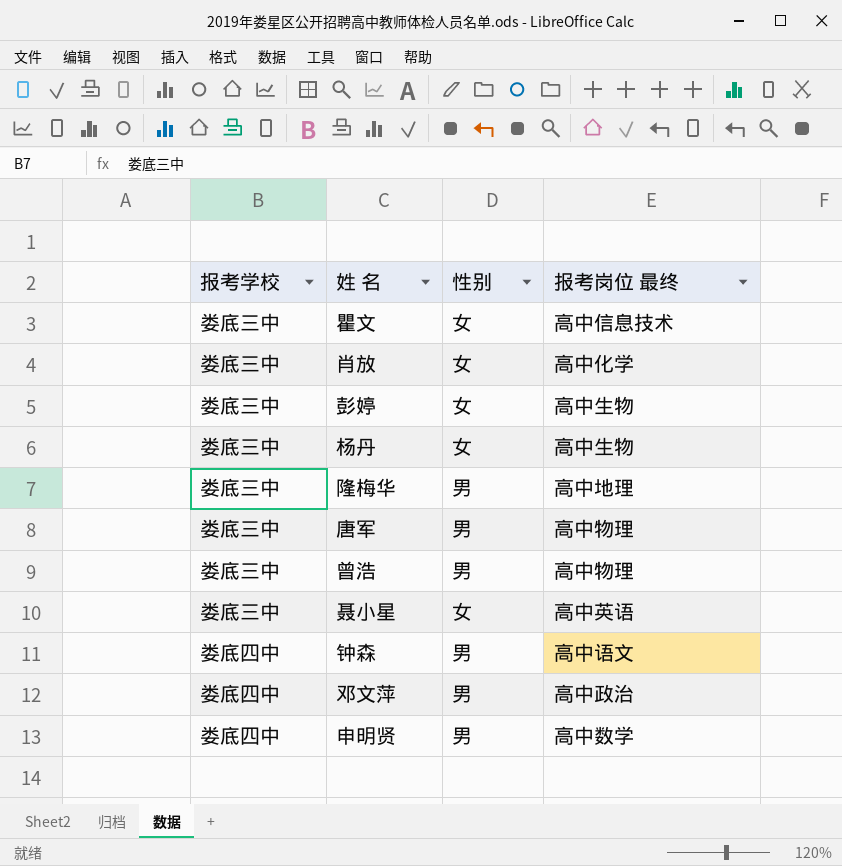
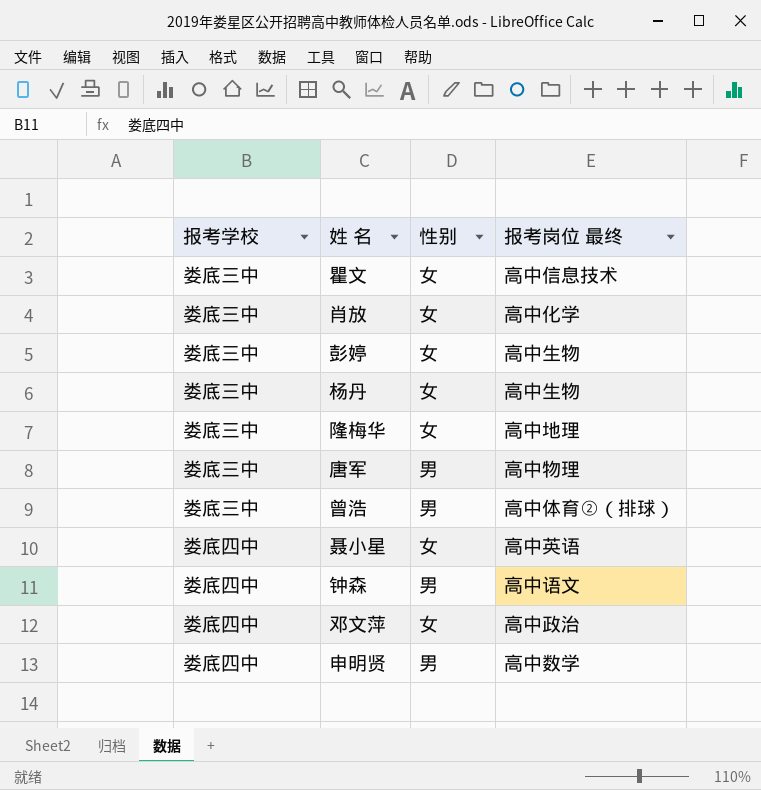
隆梅华 | 性别: 男 -> 女
曾浩 | 报考岗位 最终: 高中物理 -> 高中体育②（排球）
聂小星 | 报考学校: 娄底三中 -> 娄底四中
邓文萍 | 性别: 男 -> 女

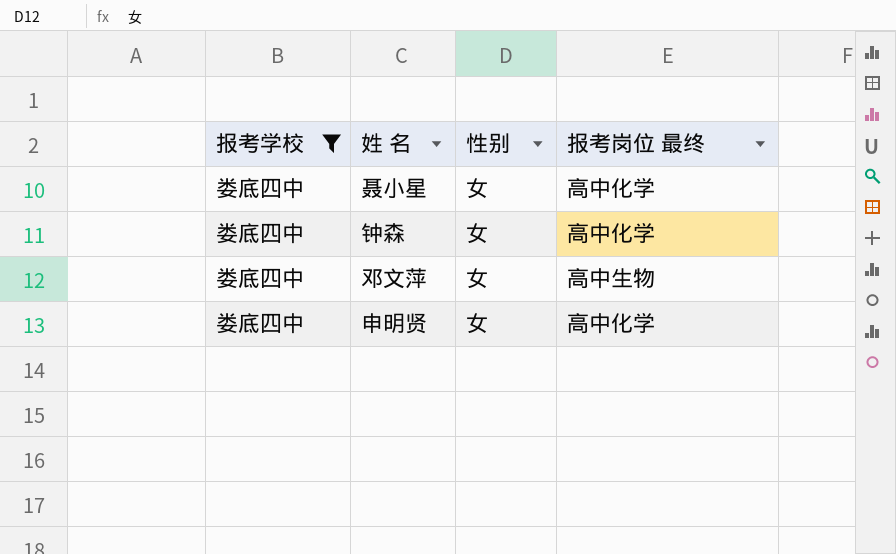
filter: none -> 报考学校 = 娄底四中
聂小星 | 报考岗位 最终: 高中英语 -> 高中化学
钟森 | 性别: 男 -> 女
钟森 | 报考岗位 最终: 高中语文 -> 高中化学
邓文萍 | 报考岗位 最终: 高中政治 -> 高中生物
申明贤 | 性别: 男 -> 女
申明贤 | 报考岗位 最终: 高中数学 -> 高中化学

